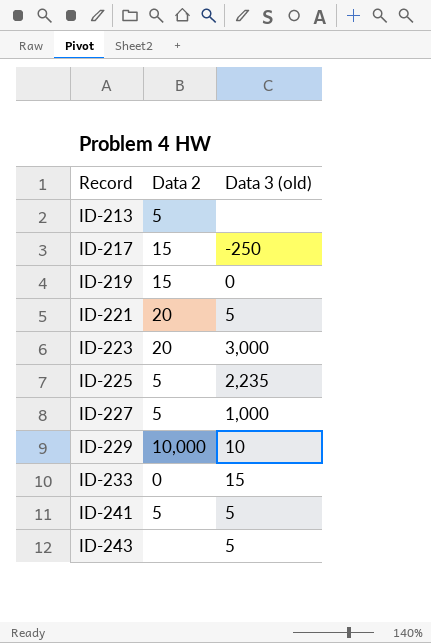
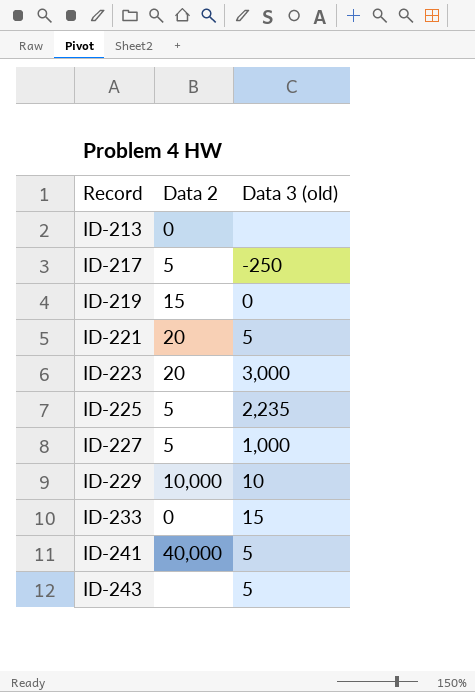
ID-213 | Data 2: 5 -> 0
ID-217 | Data 2: 15 -> 5
ID-241 | Data 2: 5 -> 40,000

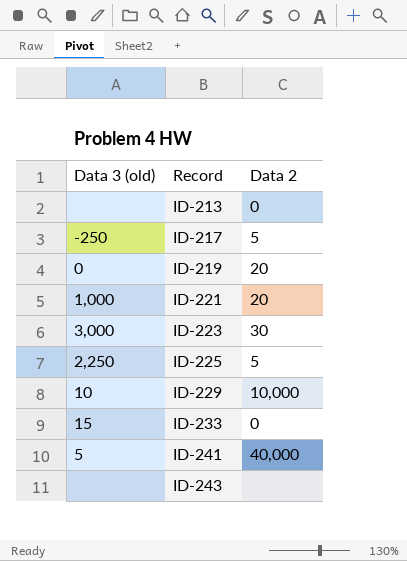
column Data 3 (old) | position: 3 -> 1
row ID-227: 5 | 1,000 -> none
ID-219 | Data 2: 15 -> 20
ID-221 | Data 3 (old): 5 -> 1,000
ID-223 | Data 2: 20 -> 30
ID-225 | Data 3 (old): 2,235 -> 2,250
ID-243 | Data 3 (old): 5 -> none

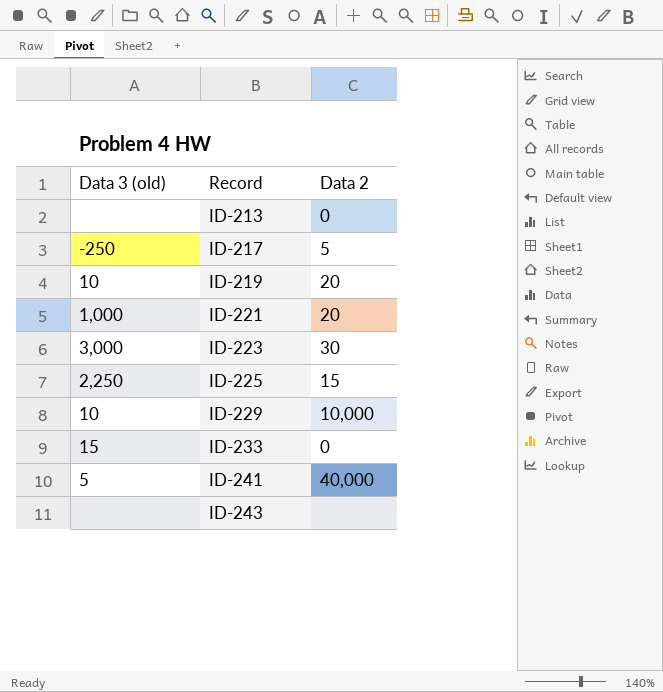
ID-219 | Data 3 (old): 0 -> 10
ID-225 | Data 2: 5 -> 15

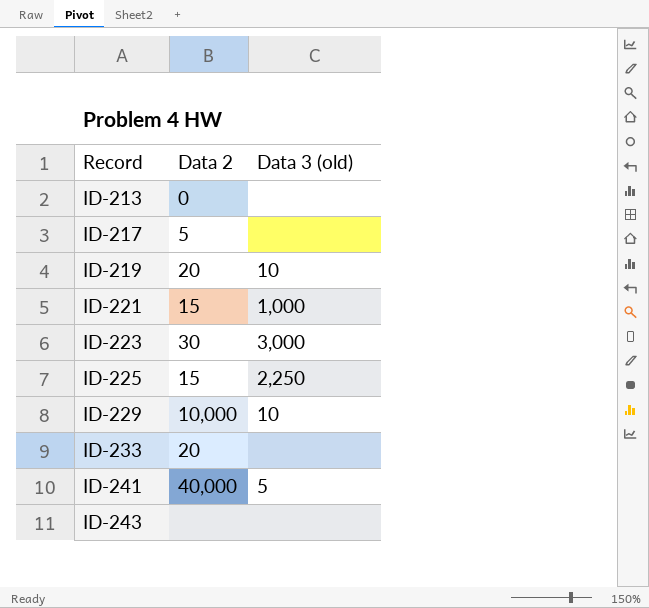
column Data 3 (old) | position: 1 -> 3
ID-217 | Data 3 (old): -250 -> none
ID-221 | Data 2: 20 -> 15
ID-233 | Data 2: 0 -> 20
ID-233 | Data 3 (old): 15 -> none

